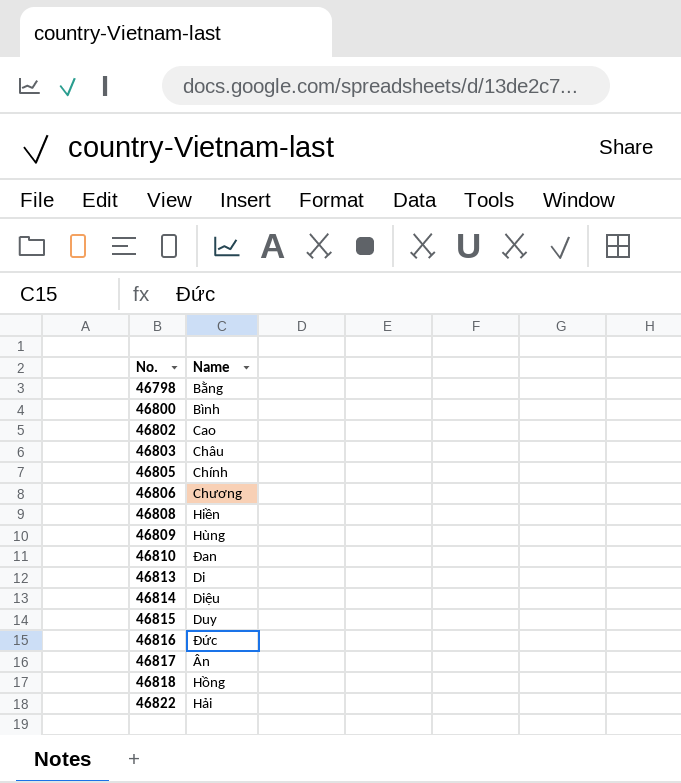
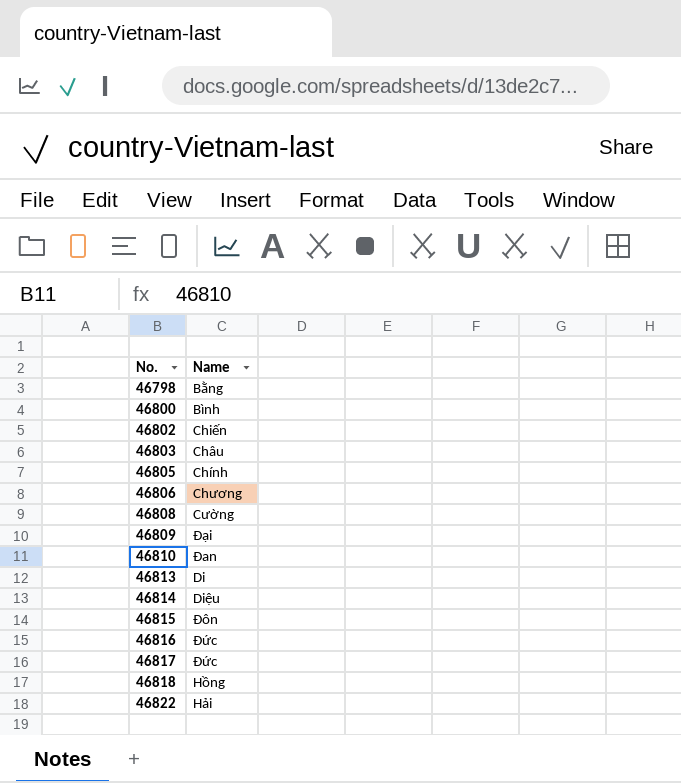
46802 | Name: Cao -> Chiến
46808 | Name: Hiền -> Cường
46809 | Name: Hùng -> Ðại
46815 | Name: Duy -> Ðôn
46817 | Name: Ân -> Ðức

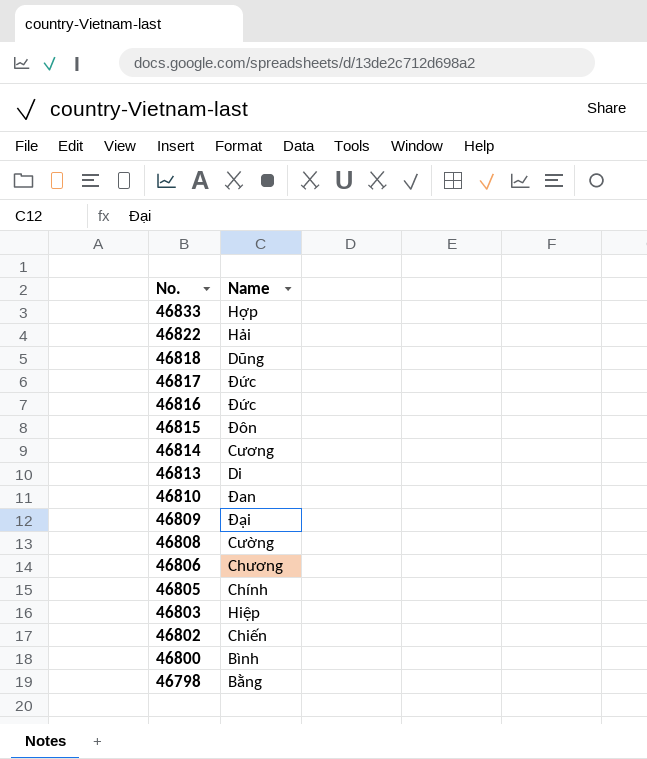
row order: No. ascending -> No. descending
row 46833: none -> Hợp
46818 | Name: Hồng -> Dũng
46814 | Name: Diệu -> Cương
46803 | Name: Châu -> Hiệp

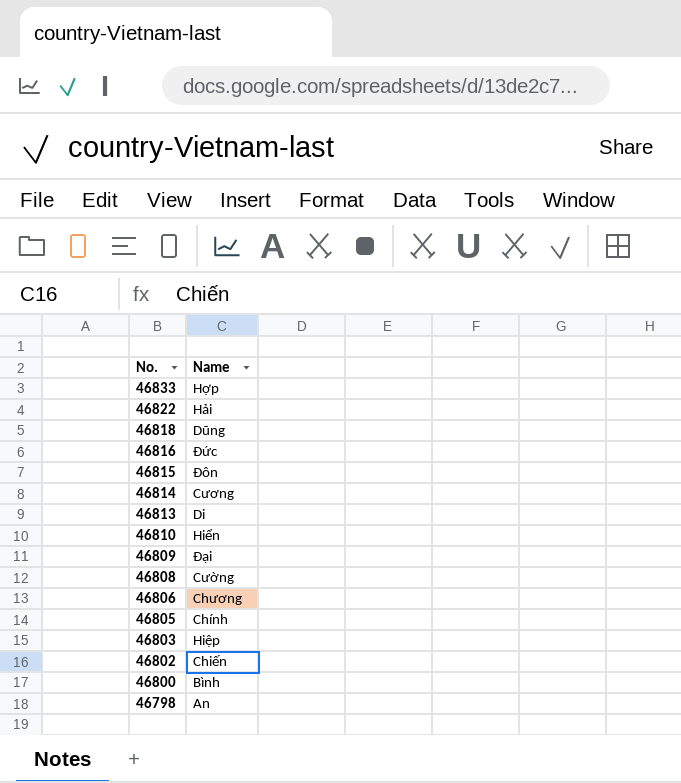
row 46817: Ðức -> none
46810 | Name: Ðan -> Hiển
46798 | Name: Bằng -> An

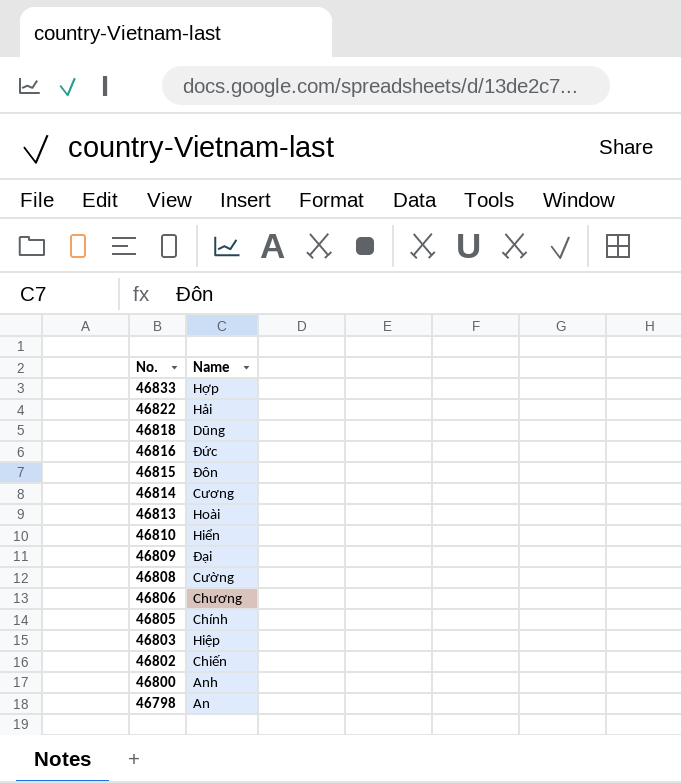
46813 | Name: Di -> Hoài
46800 | Name: Bình -> Anh

